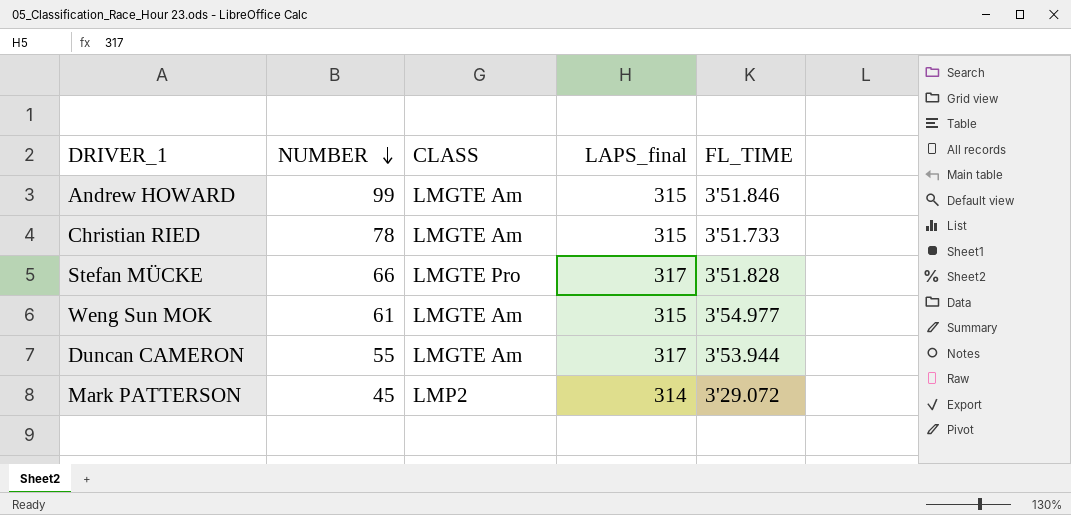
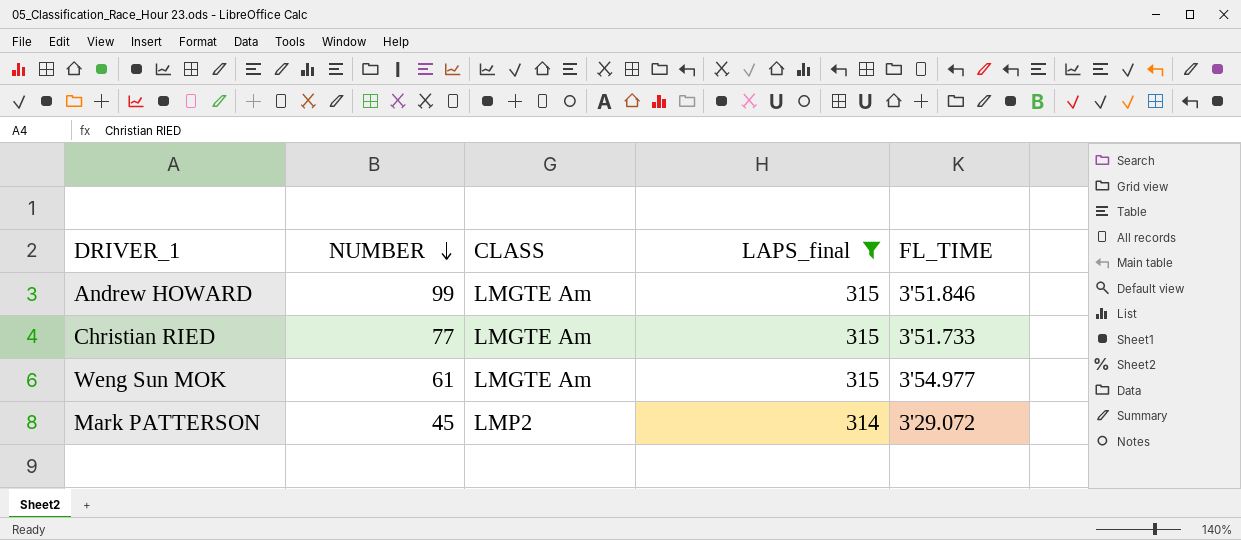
filter: none -> LAPS_final != 317
Christian RIED | NUMBER: 78 -> 77

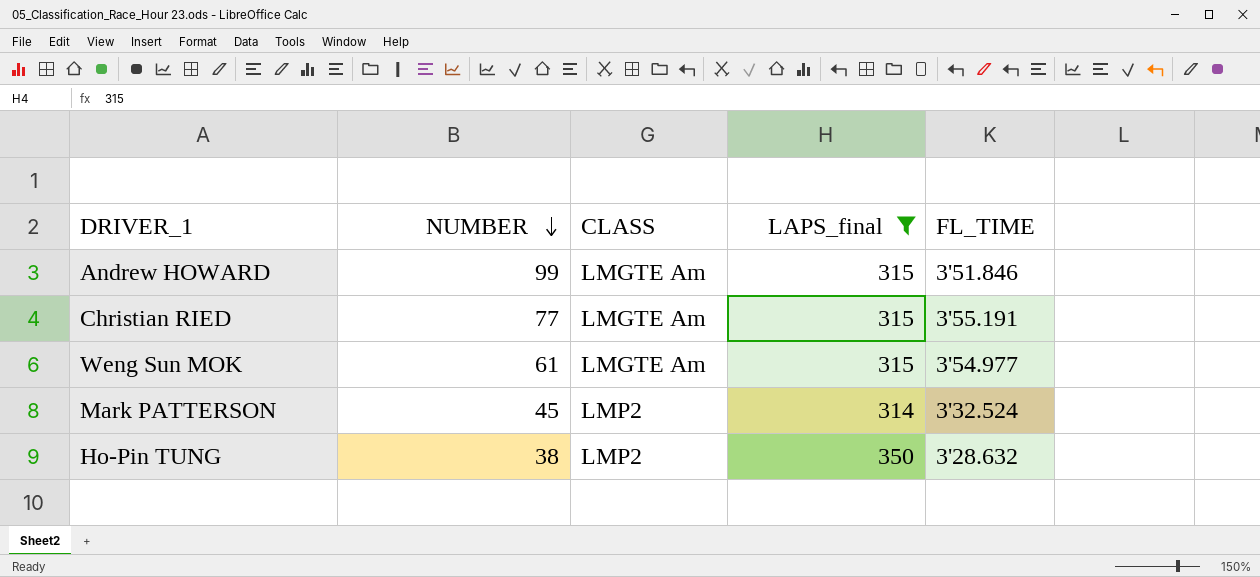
Christian RIED | FL_TIME: 3'51.733 -> 3'55.191
Mark PATTERSON | FL_TIME: 3'29.072 -> 3'32.524
row Ho-Pin TUNG: none -> 38 | LMP2 | 350 | 3'28.632

